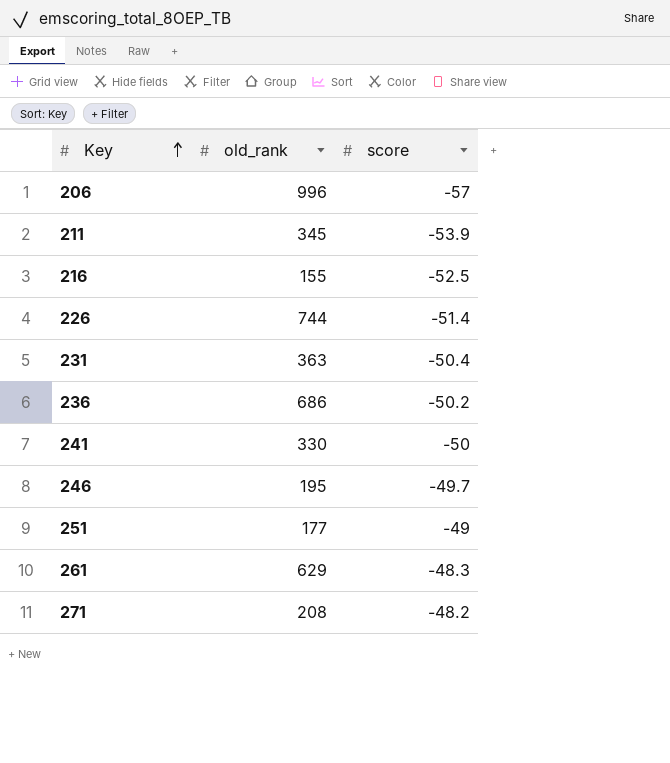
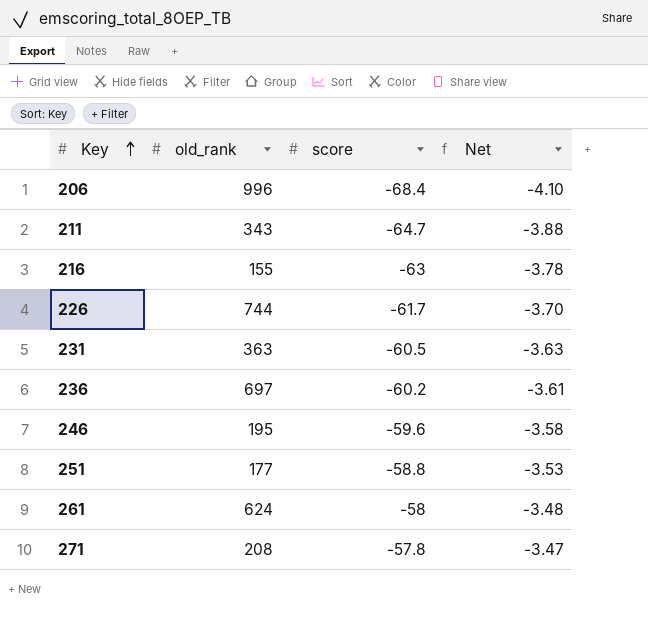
column Net | formula: none -> [score] * 0.06
row 241: 330 | -50 -> none
206 | score: -57 -> -68.4
211 | old_rank: 345 -> 343
211 | score: -53.9 -> -64.7
216 | score: -52.5 -> -63
226 | score: -51.4 -> -61.7
231 | score: -50.4 -> -60.5
236 | old_rank: 686 -> 697
236 | score: -50.2 -> -60.2
246 | score: -49.7 -> -59.6
251 | score: -49 -> -58.8
261 | old_rank: 629 -> 624
261 | score: -48.3 -> -58
271 | score: -48.2 -> -57.8

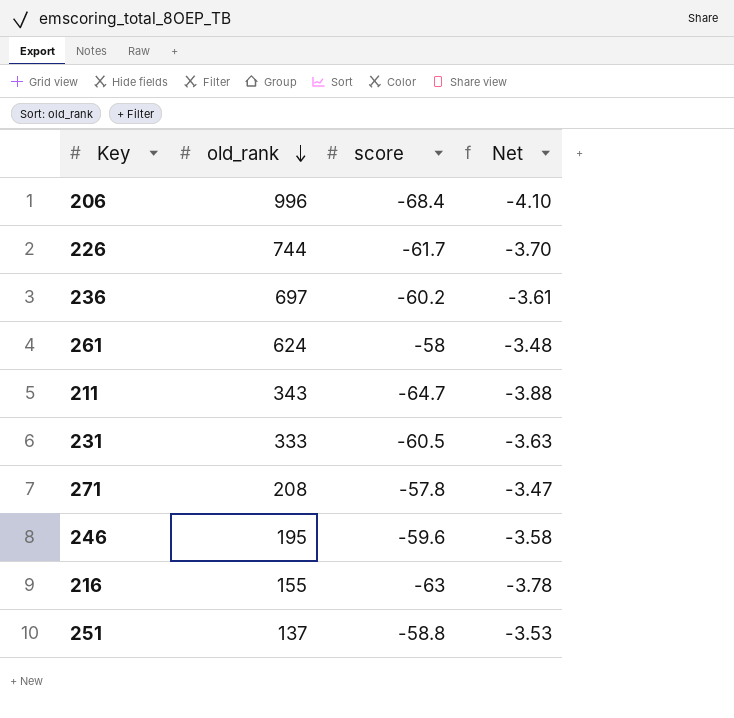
row order: Key ascending -> old_rank descending
231 | old_rank: 363 -> 333
251 | old_rank: 177 -> 137

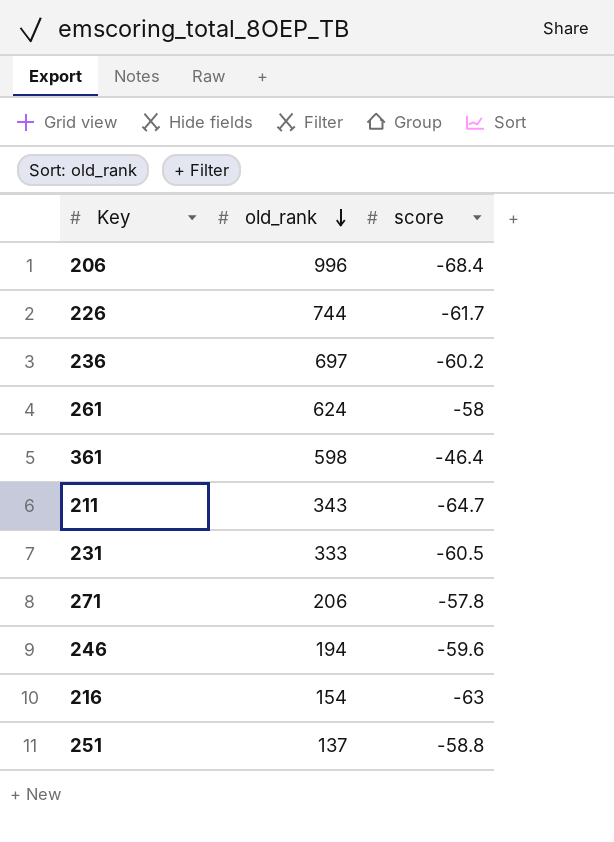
column Net | formula: [score] * 0.06 -> none
row 361: none -> 598 | -46.4
271 | old_rank: 208 -> 206
246 | old_rank: 195 -> 194
216 | old_rank: 155 -> 154

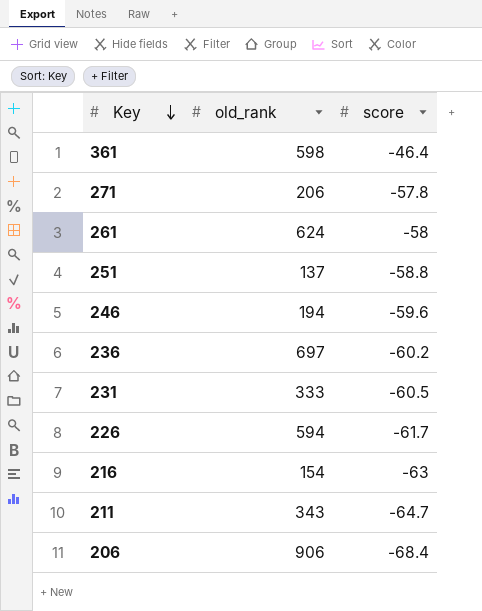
row order: old_rank descending -> Key descending
226 | old_rank: 744 -> 594
206 | old_rank: 996 -> 906

